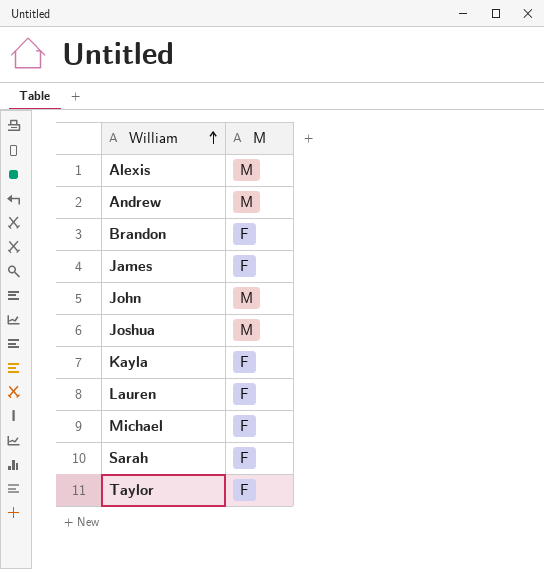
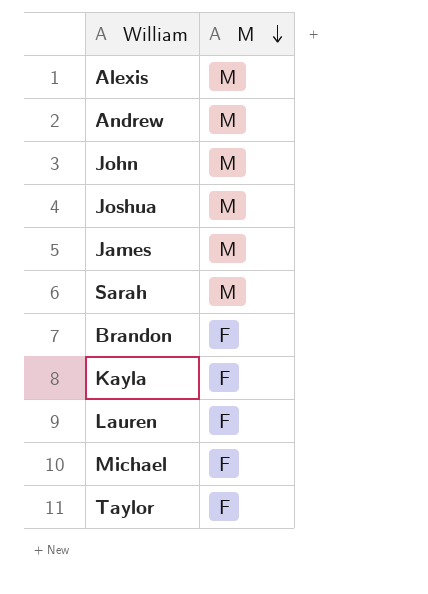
row order: William ascending -> M descending
James | M: F -> M
Sarah | M: F -> M

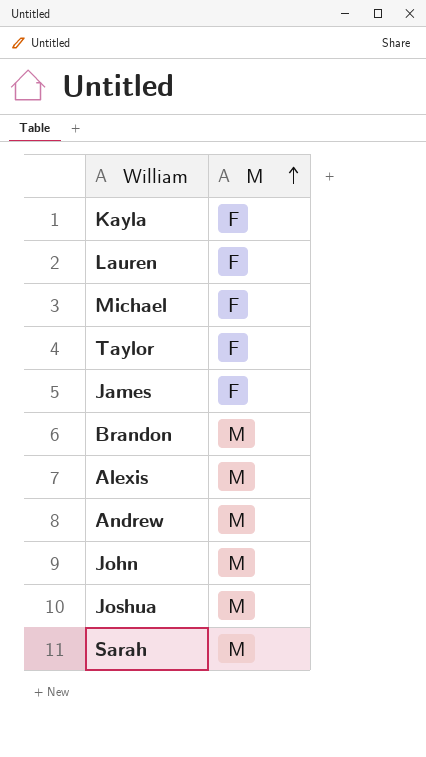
row order: M descending -> M ascending
James | M: M -> F
Brandon | M: F -> M

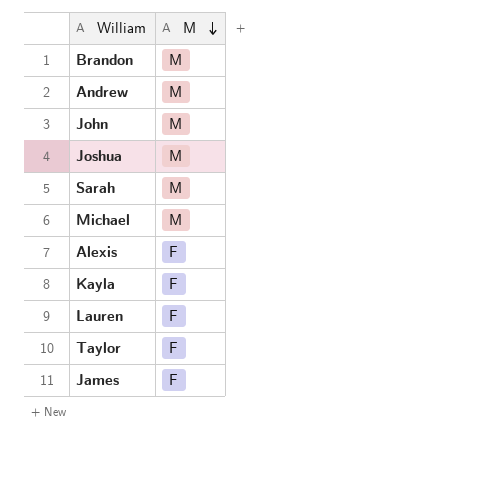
row order: M ascending -> M descending
Michael | M: F -> M
Alexis | M: M -> F

